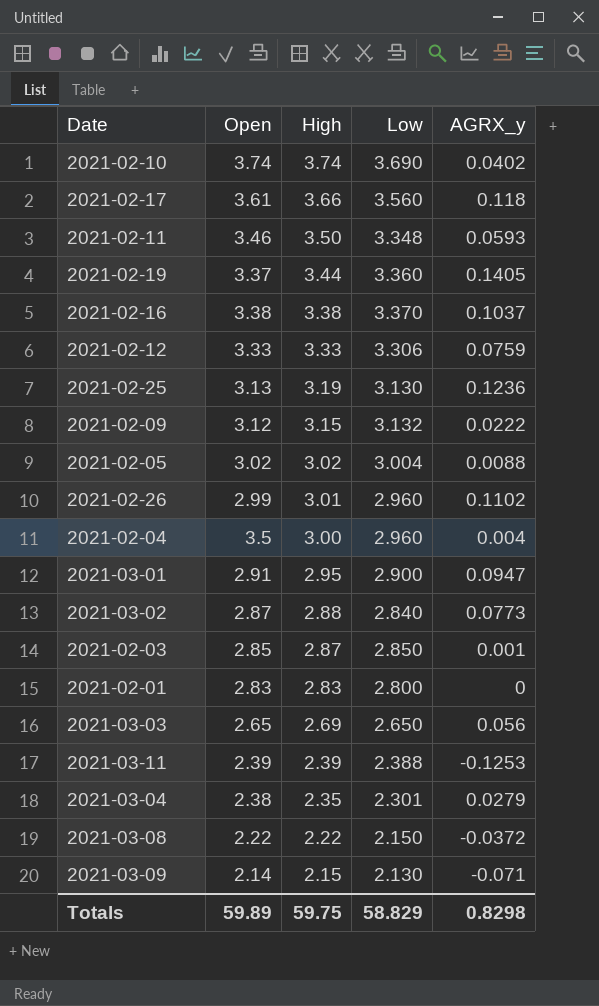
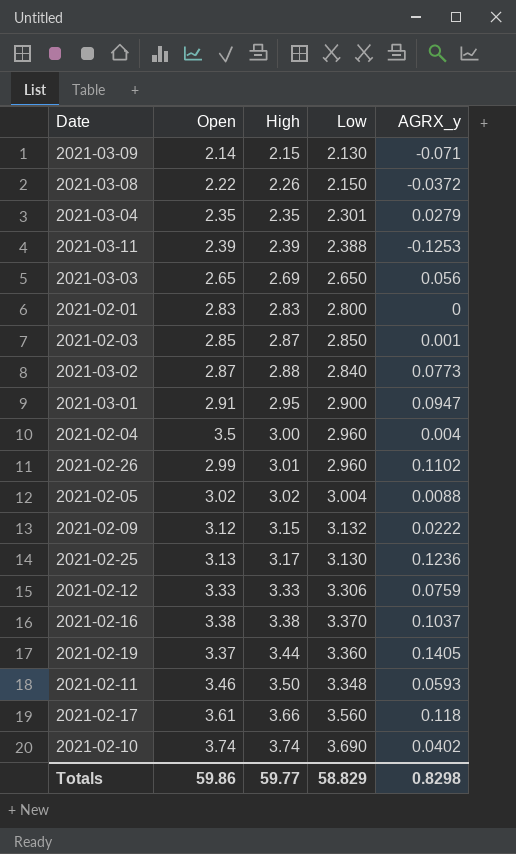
row order: High descending -> High ascending
2021-03-08 | High: 2.22 -> 2.26
2021-03-04 | Open: 2.38 -> 2.35
2021-02-25 | High: 3.19 -> 3.17
Totals | Open: 59.89 -> 59.86
Totals | High: 59.75 -> 59.77

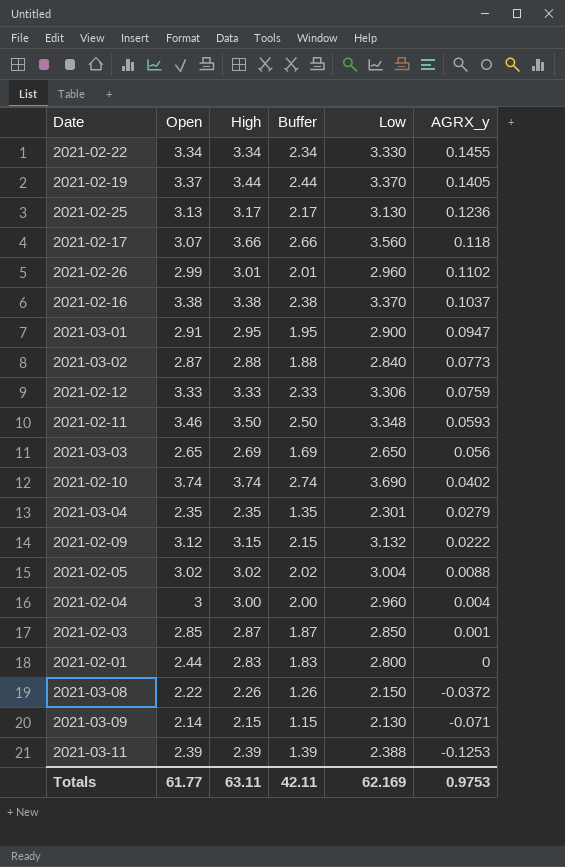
row order: High ascending -> AGRX_y descending
column Buffer | formula: none -> [High] - 1
row 2021-02-22: none -> 3.34 | 3.34 | 2.34 | 3.330 | 0.1455
2021-02-19 | Low: 3.360 -> 3.370
2021-02-17 | Open: 3.61 -> 3.07
2021-02-04 | Open: 3.5 -> 3
2021-02-01 | Open: 2.83 -> 2.44
Totals | Open: 59.86 -> 61.77
Totals | High: 59.77 -> 63.11
Totals | Low: 58.829 -> 62.169
Totals | AGRX_y: 0.8298 -> 0.9753

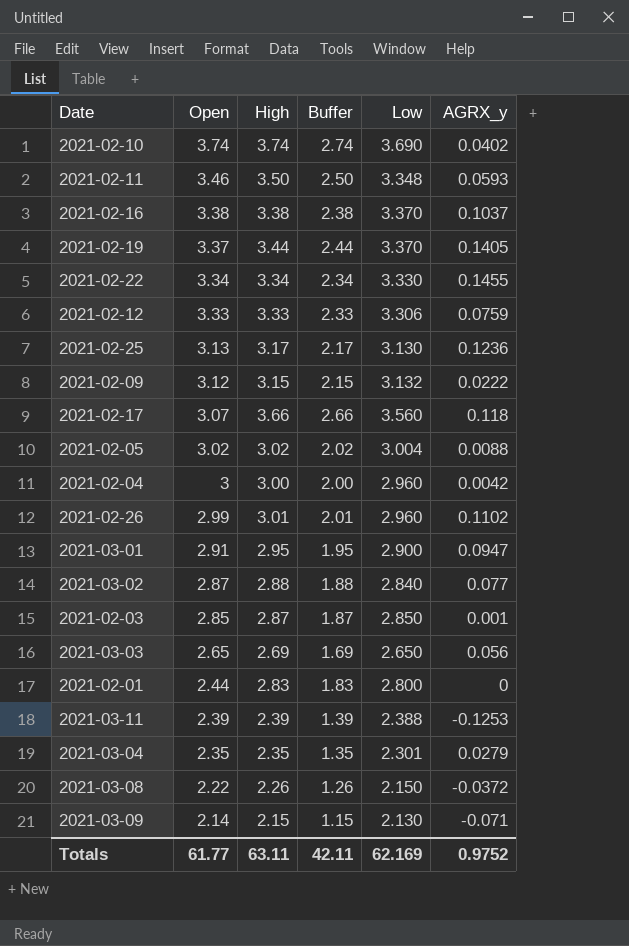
row order: AGRX_y descending -> Open descending
2021-02-04 | AGRX_y: 0.004 -> 0.0042
2021-03-02 | AGRX_y: 0.0773 -> 0.077
Totals | AGRX_y: 0.9753 -> 0.9752

